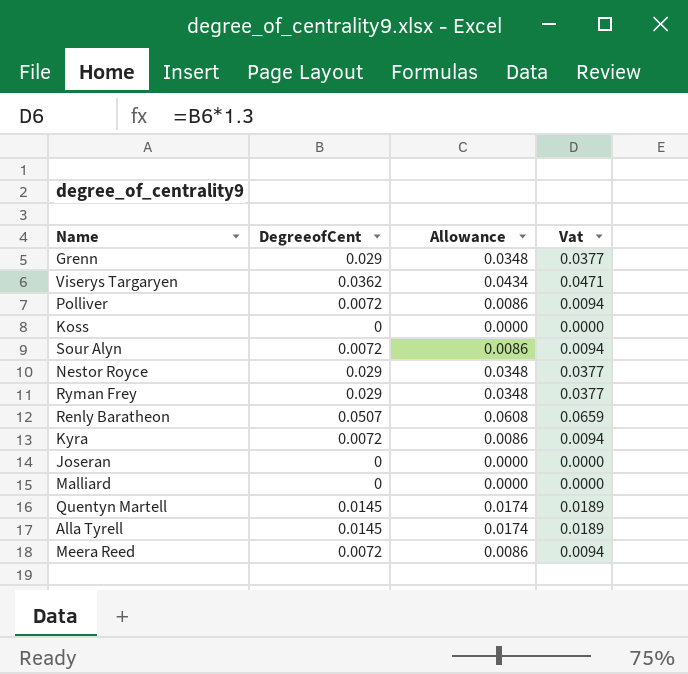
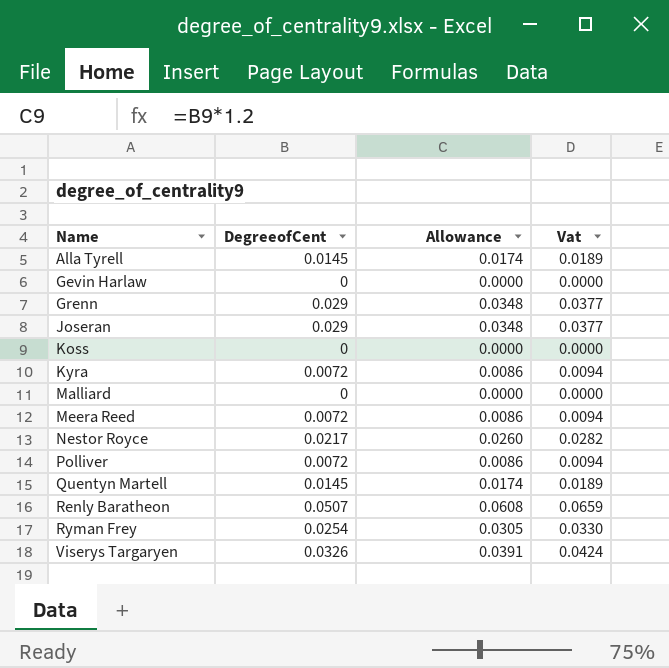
row order: none -> Name ascending
row Sour Alyn: 0.0072 | 0.0086 | 0.0094 -> none
row Gevin Harlaw: none -> 0 | 0.0000 | 0.0000
Joseran | DegreeofCent: 0 -> 0.029
Joseran | Allowance: 0.0000 -> 0.0348
Joseran | Vat: 0.0000 -> 0.0377
Nestor Royce | DegreeofCent: 0.029 -> 0.0217
Nestor Royce | Allowance: 0.0348 -> 0.0260
Nestor Royce | Vat: 0.0377 -> 0.0282
Ryman Frey | DegreeofCent: 0.029 -> 0.0254
Ryman Frey | Allowance: 0.0348 -> 0.0305
Ryman Frey | Vat: 0.0377 -> 0.0330
Viserys Targaryen | DegreeofCent: 0.0362 -> 0.0326
Viserys Targaryen | Allowance: 0.0434 -> 0.0391
Viserys Targaryen | Vat: 0.0471 -> 0.0424

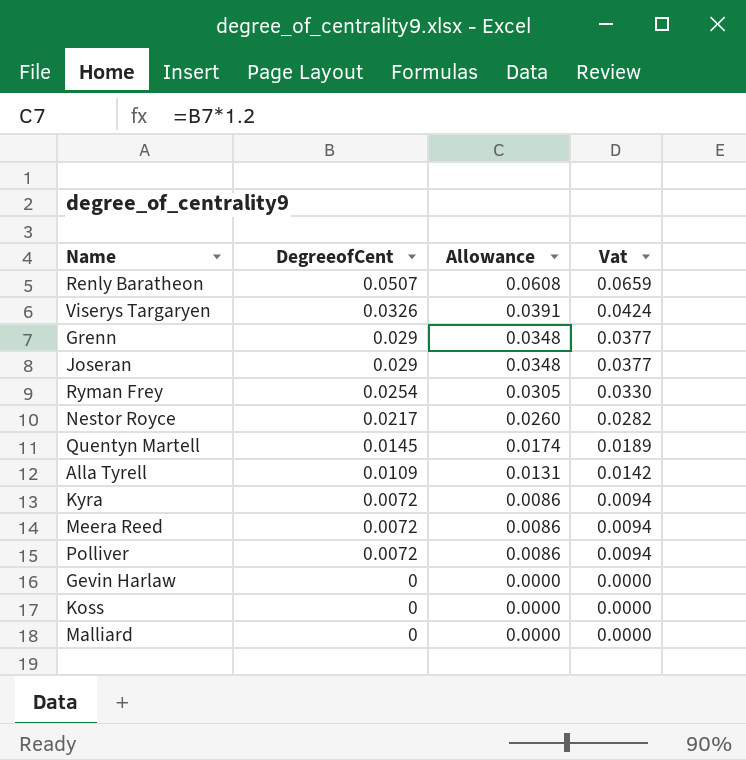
row order: Name ascending -> DegreeofCent descending
Alla Tyrell | DegreeofCent: 0.0145 -> 0.0109
Alla Tyrell | Allowance: 0.0174 -> 0.0131
Alla Tyrell | Vat: 0.0189 -> 0.0142

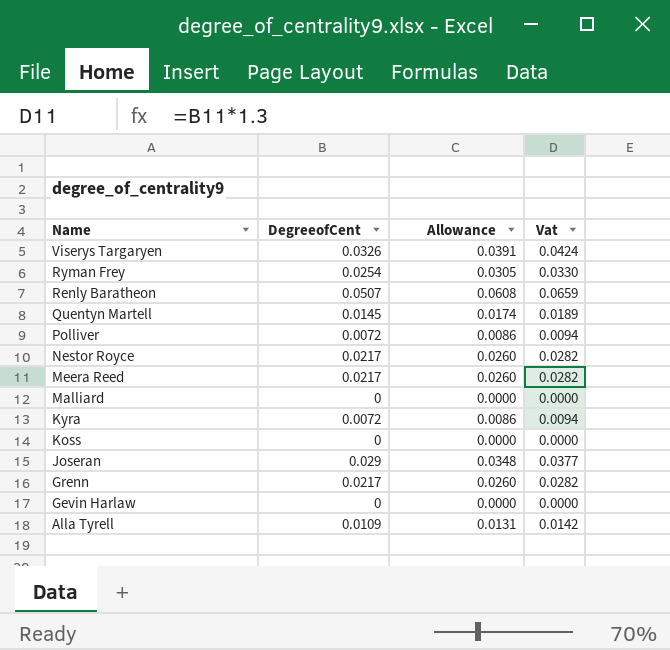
row order: DegreeofCent descending -> Name descending
Meera Reed | DegreeofCent: 0.0072 -> 0.0217
Meera Reed | Allowance: 0.0086 -> 0.0260
Meera Reed | Vat: 0.0094 -> 0.0282
Grenn | DegreeofCent: 0.029 -> 0.0217
Grenn | Allowance: 0.0348 -> 0.0260
Grenn | Vat: 0.0377 -> 0.0282

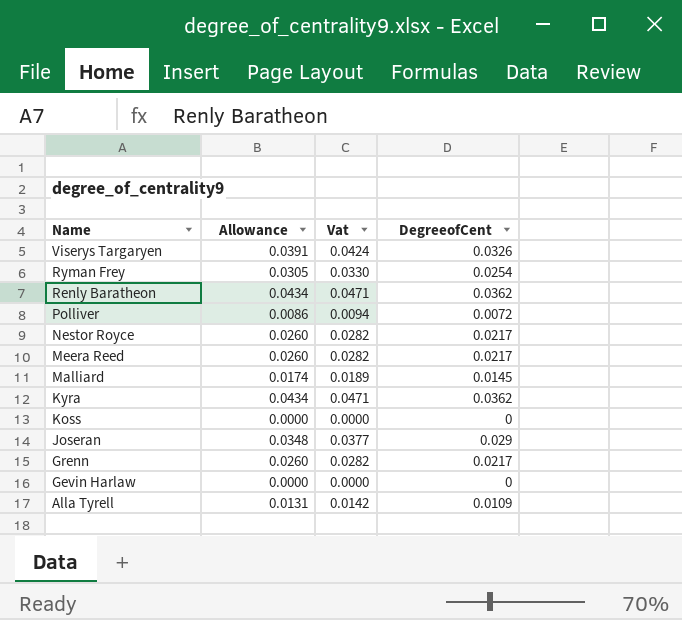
column DegreeofCent | position: 2 -> 4
row Quentyn Martell: 0.0145 | 0.0174 | 0.0189 -> none
Renly Baratheon | Allowance: 0.0608 -> 0.0434
Renly Baratheon | Vat: 0.0659 -> 0.0471
Renly Baratheon | DegreeofCent: 0.0507 -> 0.0362
Malliard | Allowance: 0.0000 -> 0.0174
Malliard | Vat: 0.0000 -> 0.0189
Malliard | DegreeofCent: 0 -> 0.0145
Kyra | Allowance: 0.0086 -> 0.0434
Kyra | Vat: 0.0094 -> 0.0471
Kyra | DegreeofCent: 0.0072 -> 0.0362

